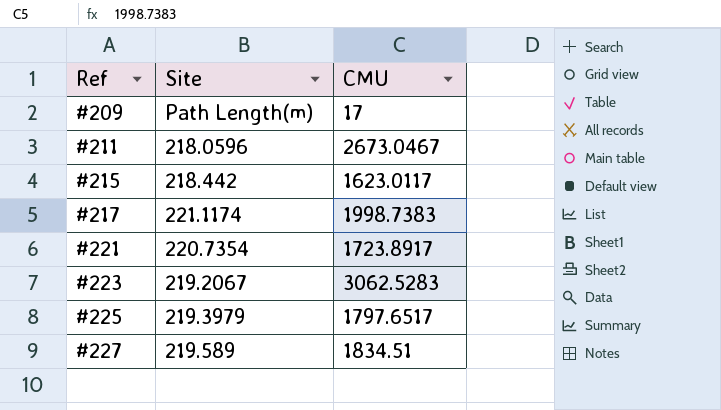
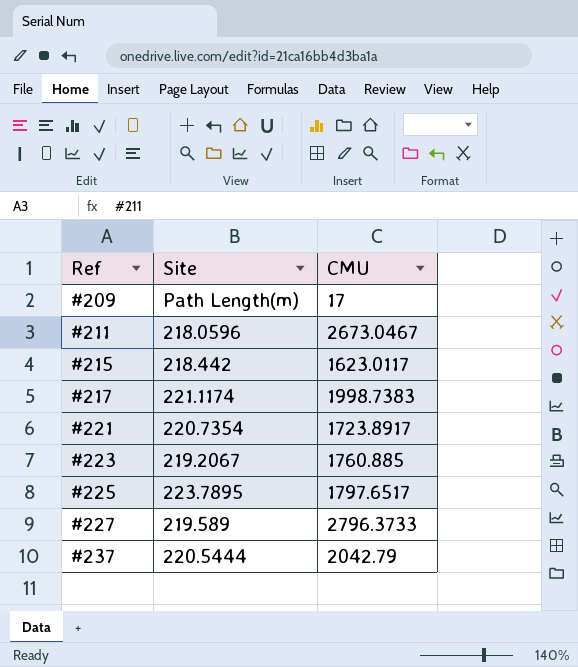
#223 | CMU: 3062.5283 -> 1760.885
#225 | Site: 219.3979 -> 223.7895
#227 | CMU: 1834.51 -> 2796.3733
row #237: none -> 220.5444 | 2042.79

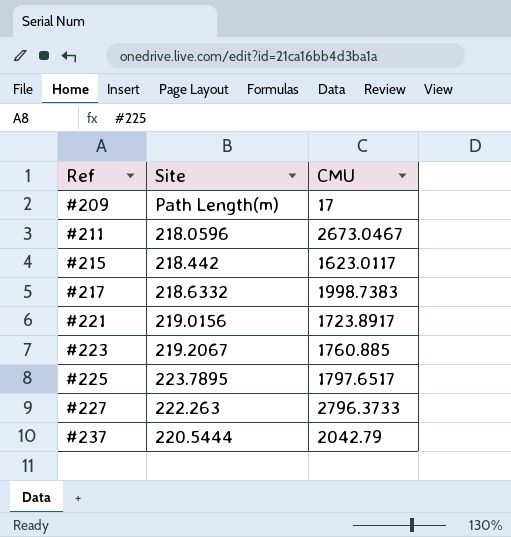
#217 | Site: 221.1174 -> 218.6332
#221 | Site: 220.7354 -> 219.0156
#227 | Site: 219.589 -> 222.263

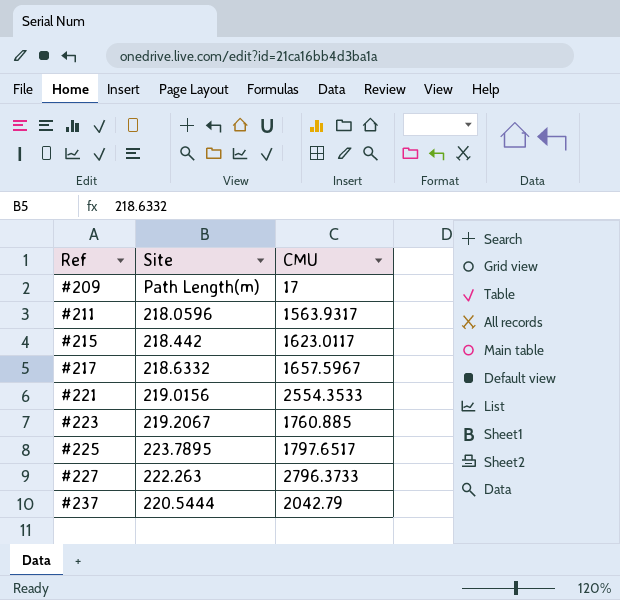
#211 | CMU: 2673.0467 -> 1563.9317
#217 | CMU: 1998.7383 -> 1657.5967
#221 | CMU: 1723.8917 -> 2554.3533

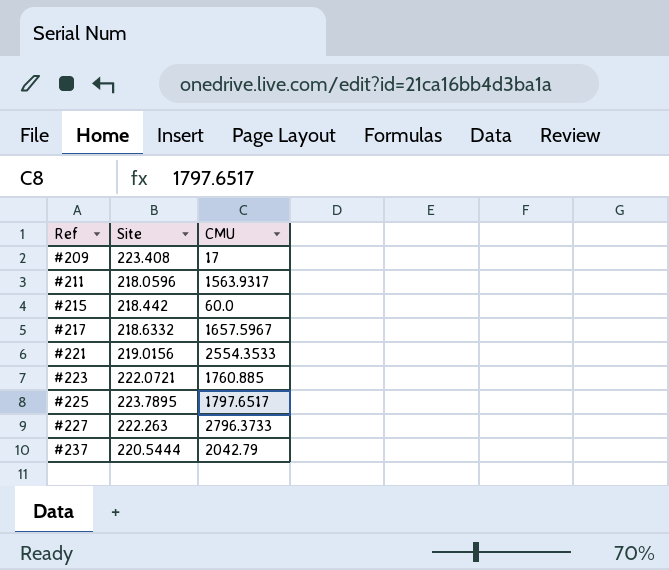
#209 | Site: Path Length(m) -> 223.408
#215 | CMU: 1623.0117 -> 60.0
#223 | Site: 219.2067 -> 222.0721

